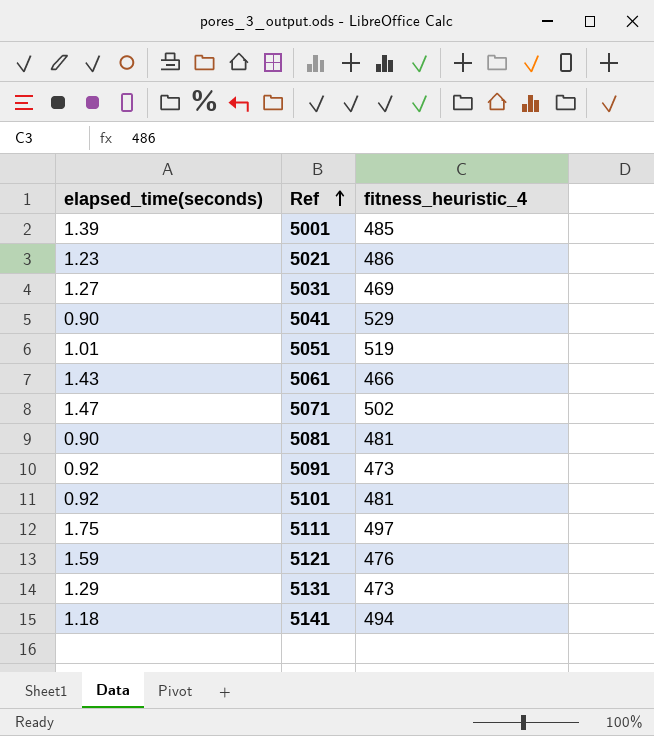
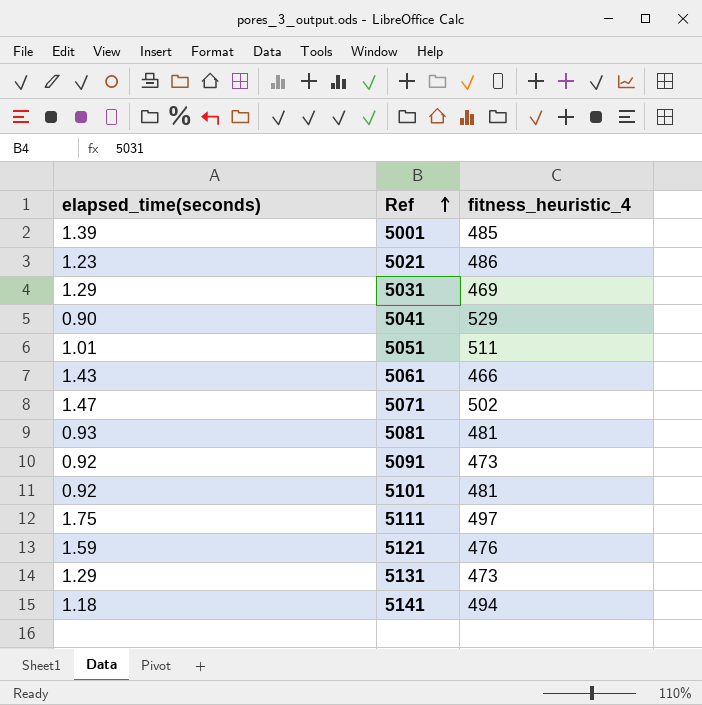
5031 | elapsed_time(seconds): 1.27 -> 1.29
5051 | fitness_heuristic_4: 519 -> 511
5081 | elapsed_time(seconds): 0.90 -> 0.93

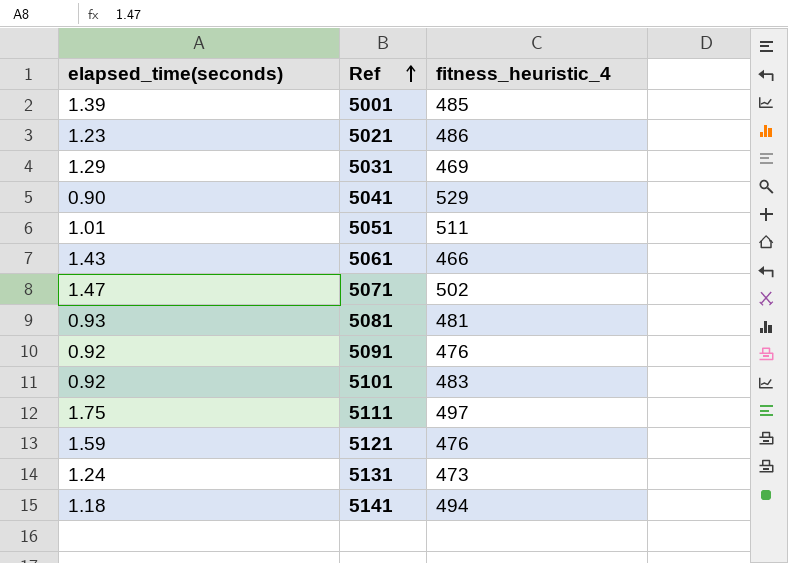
5091 | fitness_heuristic_4: 473 -> 476
5101 | fitness_heuristic_4: 481 -> 483
5131 | elapsed_time(seconds): 1.29 -> 1.24

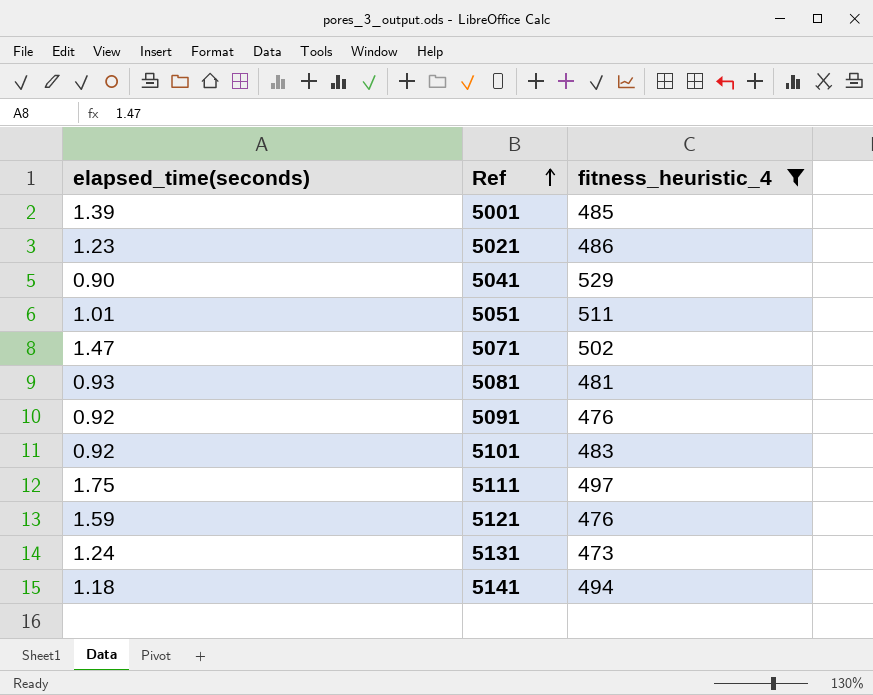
filter: none -> fitness_heuristic_4 >= 473

